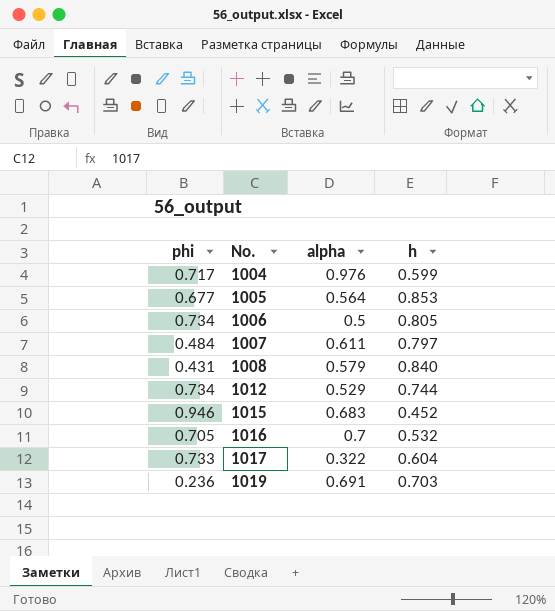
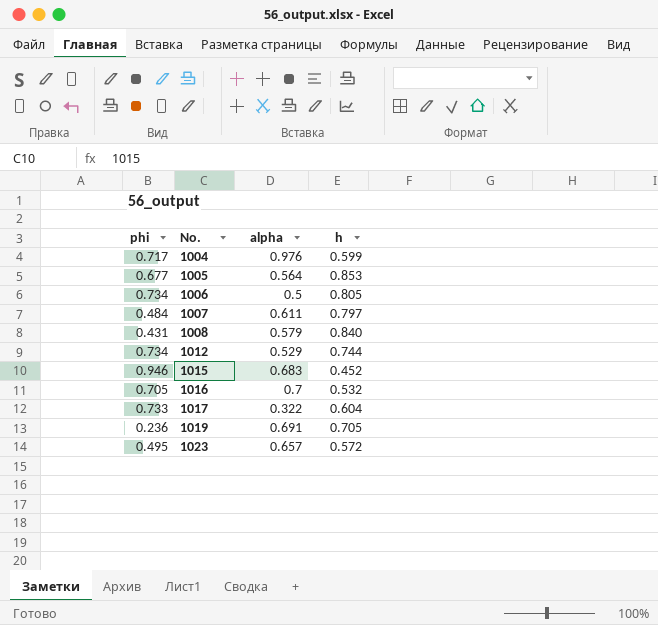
1019 | h: 0.703 -> 0.705
row 1023: none -> 0.495 | 0.657 | 0.572

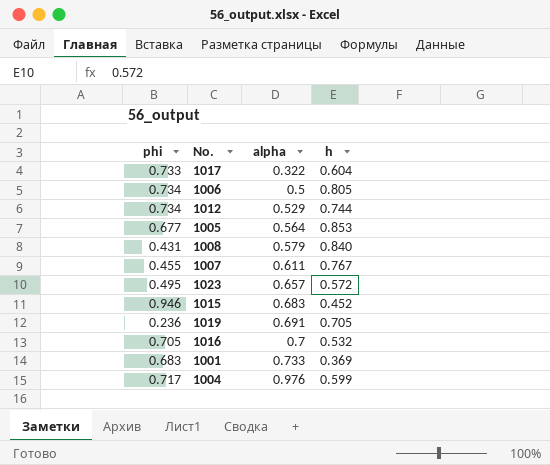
row order: No. ascending -> alpha ascending
1007 | phi: 0.484 -> 0.455
1007 | h: 0.797 -> 0.767
row 1001: none -> 0.683 | 0.733 | 0.369

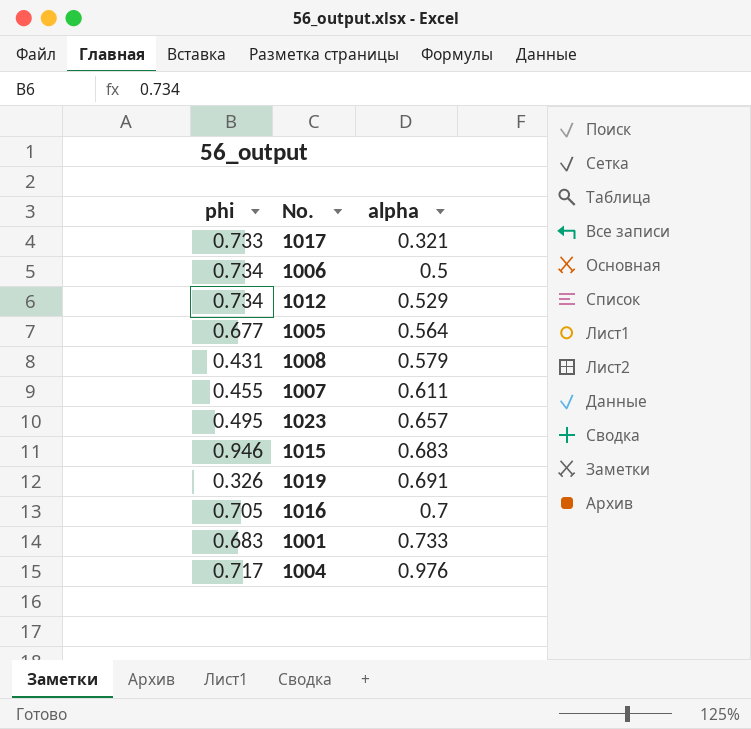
column h | position: 4 -> none
1017 | alpha: 0.322 -> 0.321
1019 | phi: 0.236 -> 0.326

